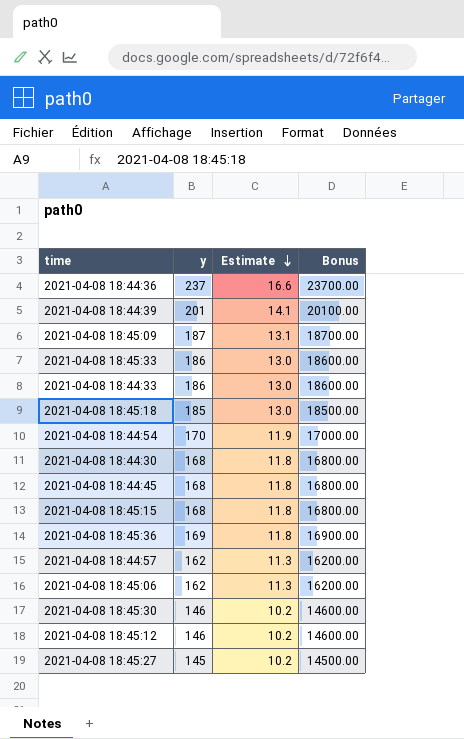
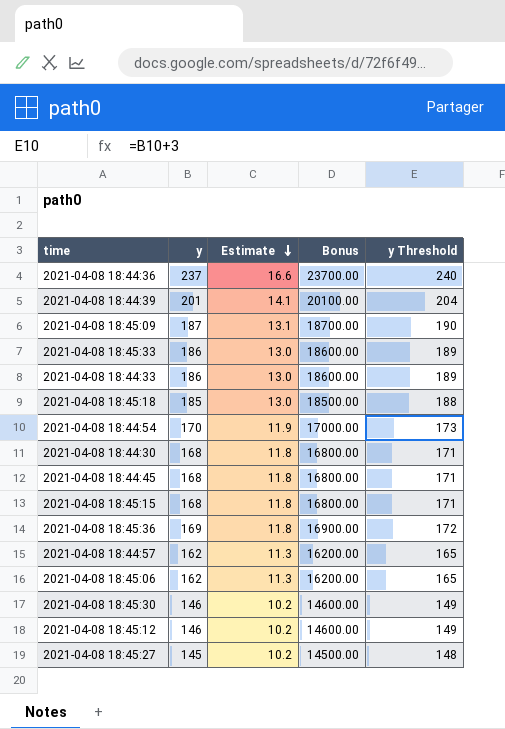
column y Threshold | formula: none -> [y] + 3

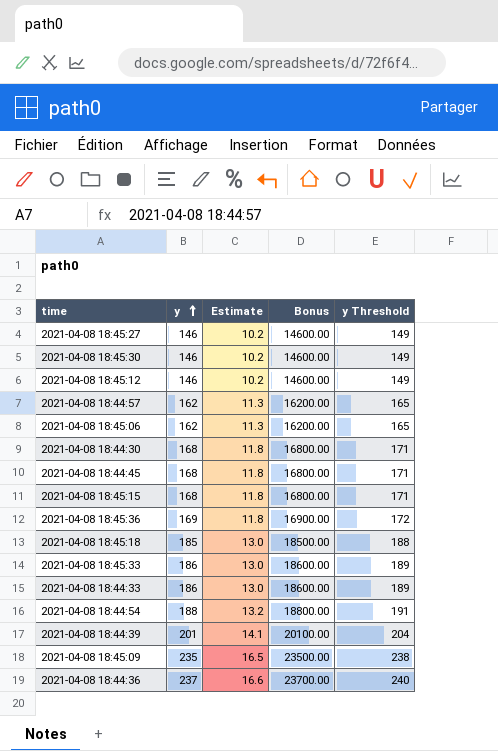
row order: Estimate descending -> y ascending
2021-04-08 18:45:27 | y: 145 -> 146
2021-04-08 18:45:27 | Bonus: 14500.00 -> 14600.00
2021-04-08 18:45:27 | y Threshold: 148 -> 149
2021-04-08 18:44:54 | y: 170 -> 188
2021-04-08 18:44:54 | Estimate: 11.9 -> 13.2
2021-04-08 18:44:54 | Bonus: 17000.00 -> 18800.00
2021-04-08 18:44:54 | y Threshold: 173 -> 191
2021-04-08 18:45:09 | y: 187 -> 235
2021-04-08 18:45:09 | Estimate: 13.1 -> 16.5
2021-04-08 18:45:09 | Bonus: 18700.00 -> 23500.00
2021-04-08 18:45:09 | y Threshold: 190 -> 238

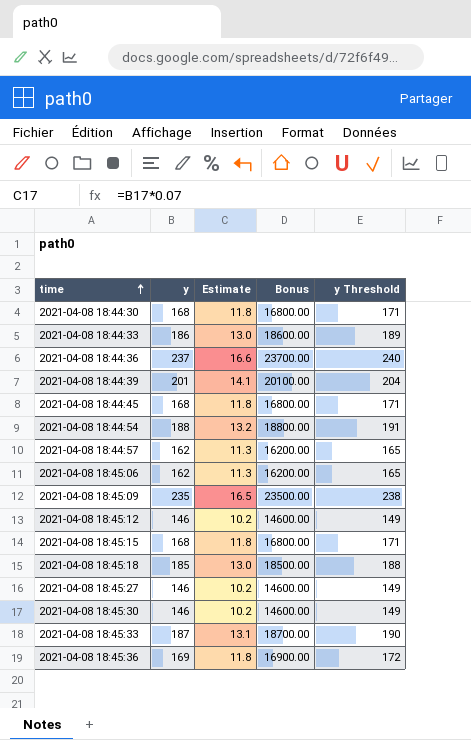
row order: y ascending -> time ascending
2021-04-08 18:45:33 | y: 186 -> 187
2021-04-08 18:45:33 | Estimate: 13.0 -> 13.1
2021-04-08 18:45:33 | Bonus: 18600.00 -> 18700.00
2021-04-08 18:45:33 | y Threshold: 189 -> 190

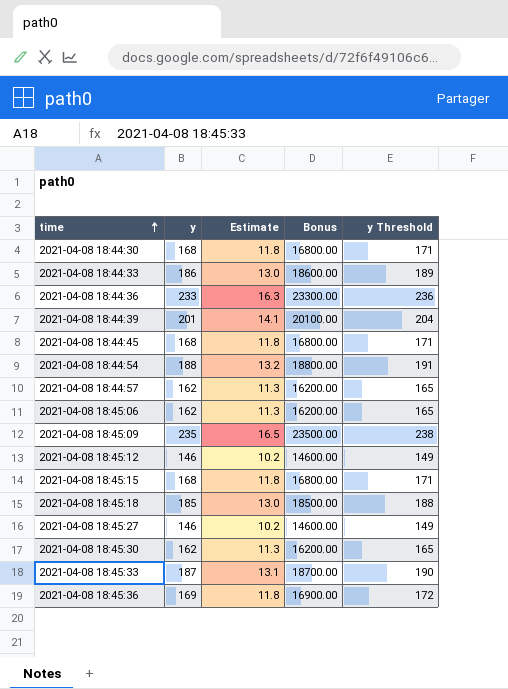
2021-04-08 18:44:36 | y: 237 -> 233
2021-04-08 18:44:36 | Estimate: 16.6 -> 16.3
2021-04-08 18:44:36 | Bonus: 23700.00 -> 23300.00
2021-04-08 18:44:36 | y Threshold: 240 -> 236
2021-04-08 18:45:30 | y: 146 -> 162
2021-04-08 18:45:30 | Estimate: 10.2 -> 11.3
2021-04-08 18:45:30 | Bonus: 14600.00 -> 16200.00
2021-04-08 18:45:30 | y Threshold: 149 -> 165

